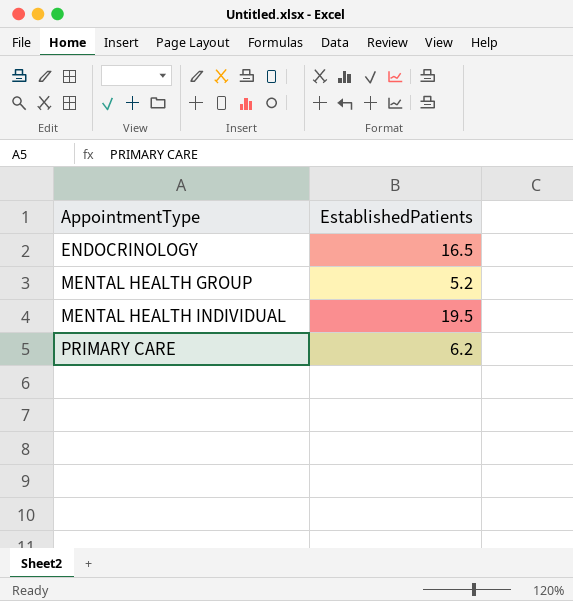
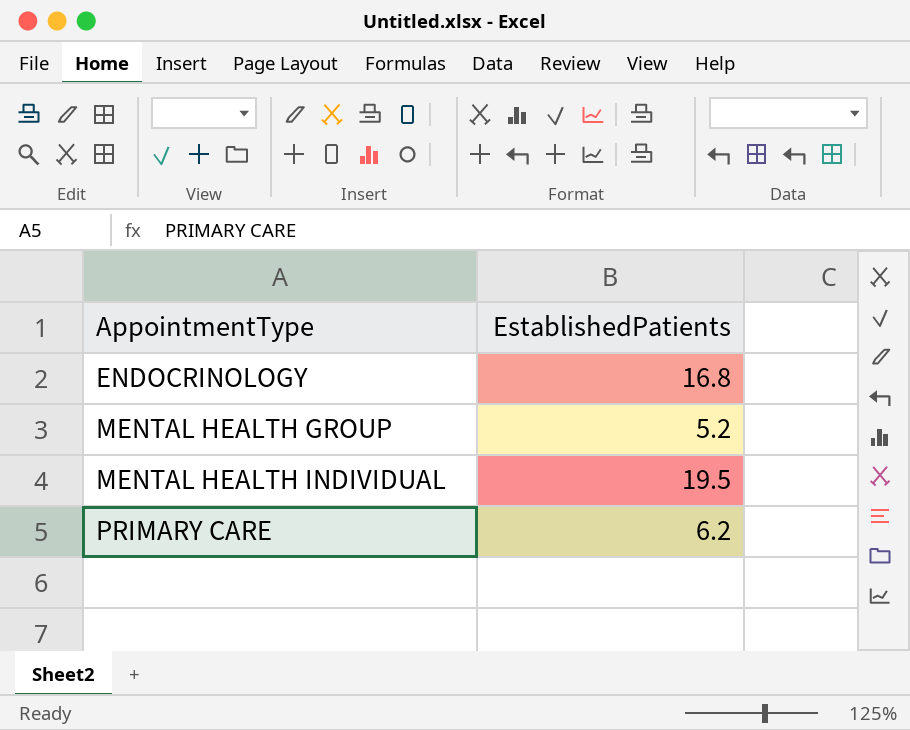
ENDOCRINOLOGY | EstablishedPatients: 16.5 -> 16.8

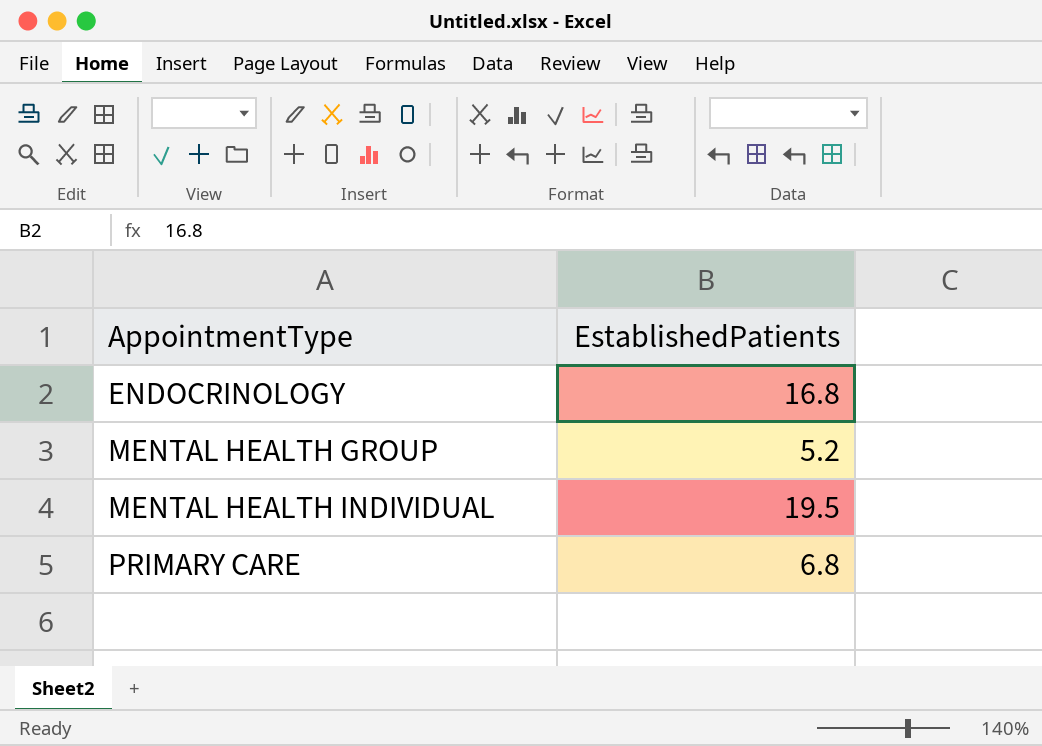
PRIMARY CARE | EstablishedPatients: 6.2 -> 6.8

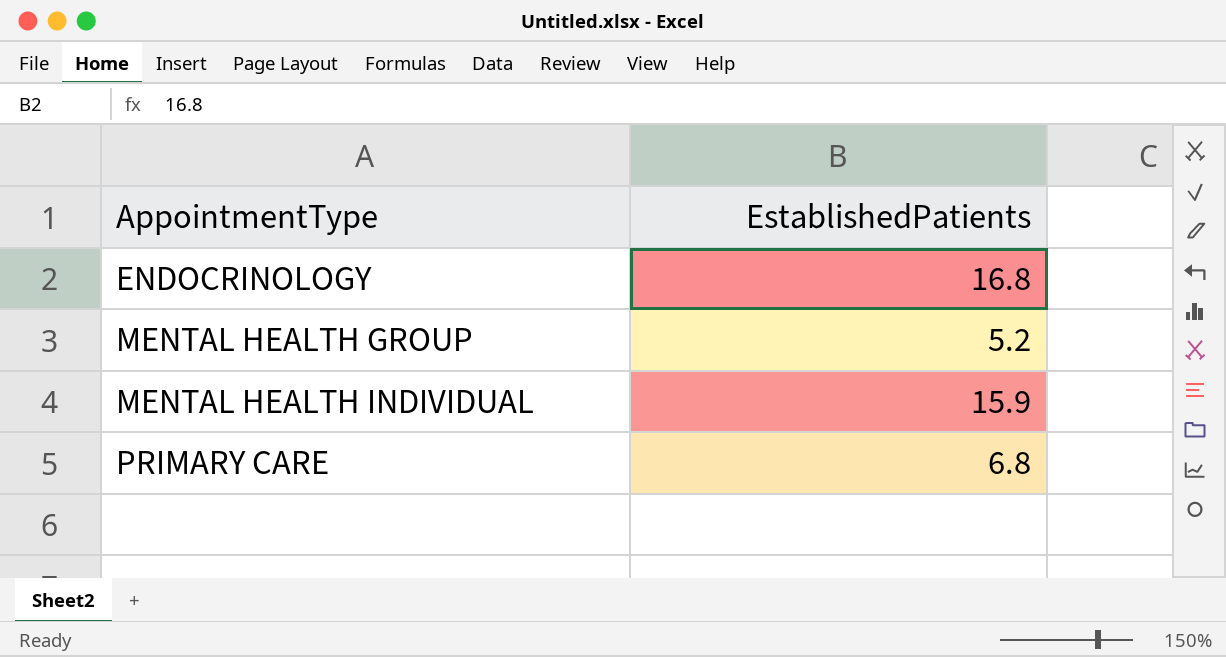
MENTAL HEALTH INDIVIDUAL | EstablishedPatients: 19.5 -> 15.9

